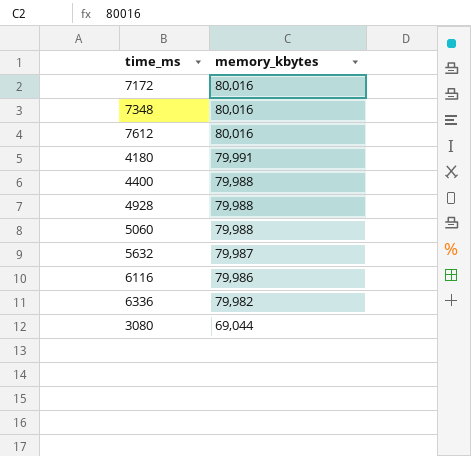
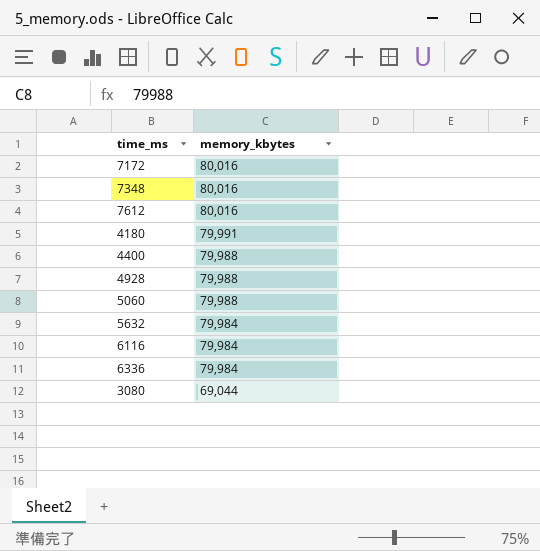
5632 | memory_kbytes: 79,987 -> 79,984
6116 | memory_kbytes: 79,986 -> 79,984
6336 | memory_kbytes: 79,982 -> 79,984

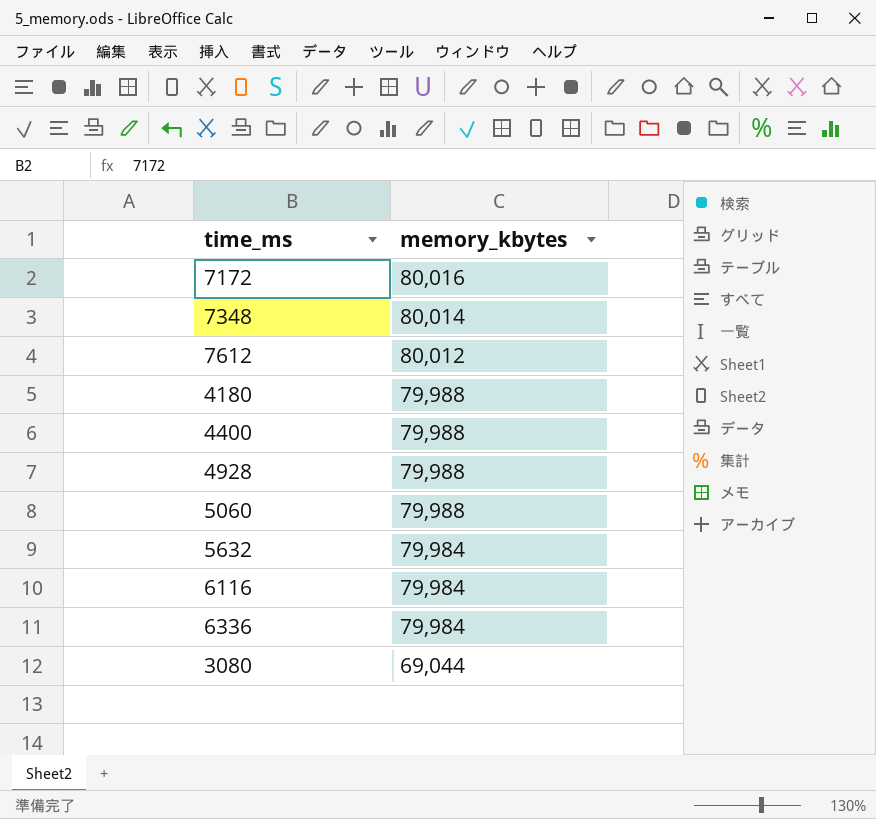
7348 | memory_kbytes: 80,016 -> 80,014
7612 | memory_kbytes: 80,016 -> 80,012
4180 | memory_kbytes: 79,991 -> 79,988

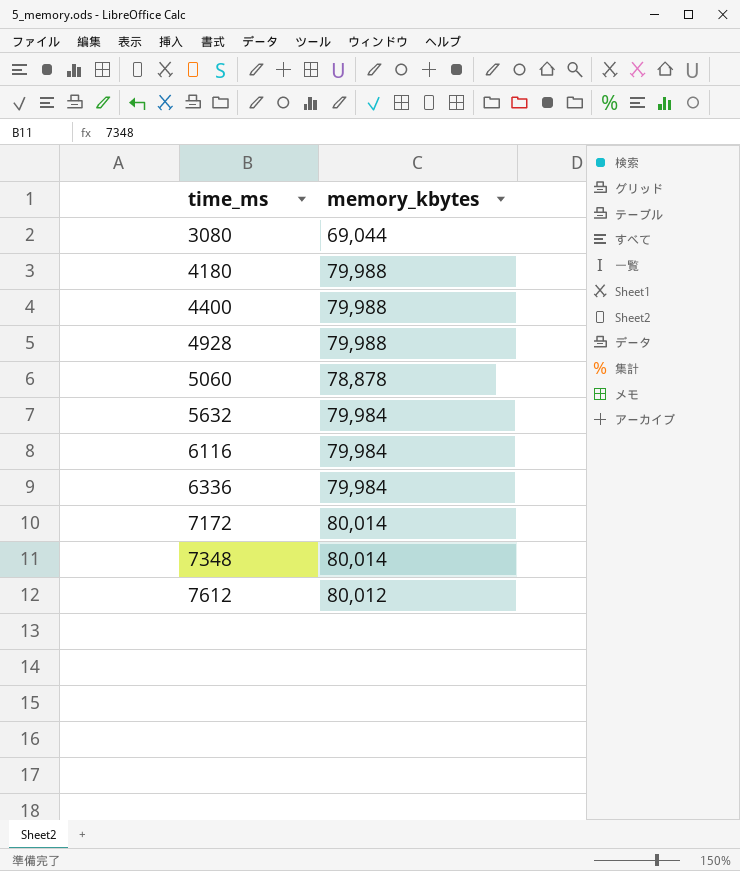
row order: memory_kbytes descending -> time_ms ascending
5060 | memory_kbytes: 79,988 -> 78,878
7172 | memory_kbytes: 80,016 -> 80,014

